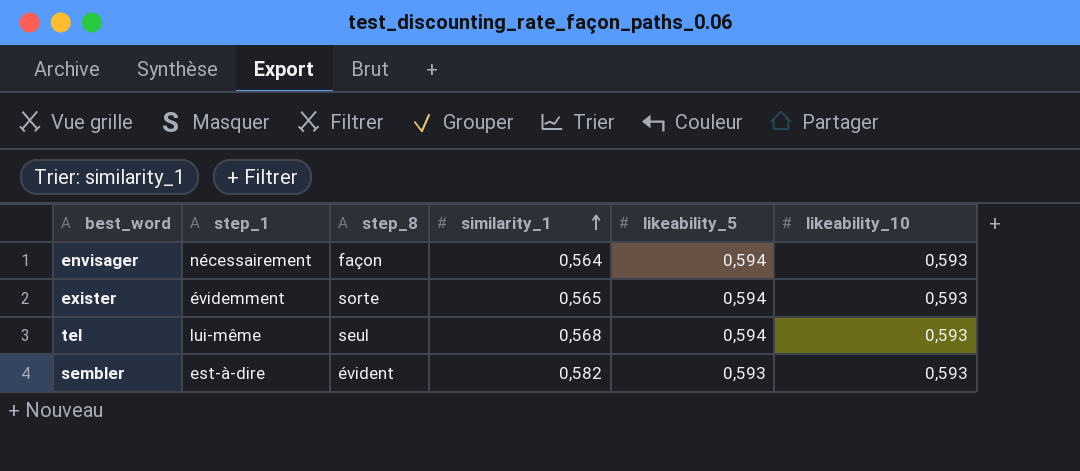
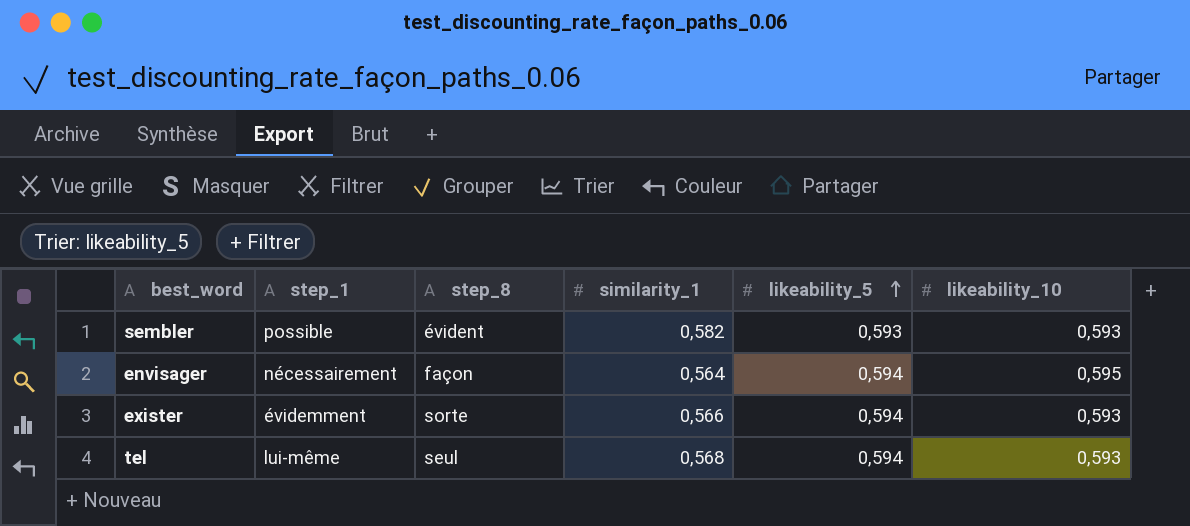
row order: similarity_1 ascending -> likeability_5 ascending
sembler | step_1: est-à-dire -> possible
envisager | likeability_10: 0,593 -> 0,595
exister | similarity_1: 0,565 -> 0,566

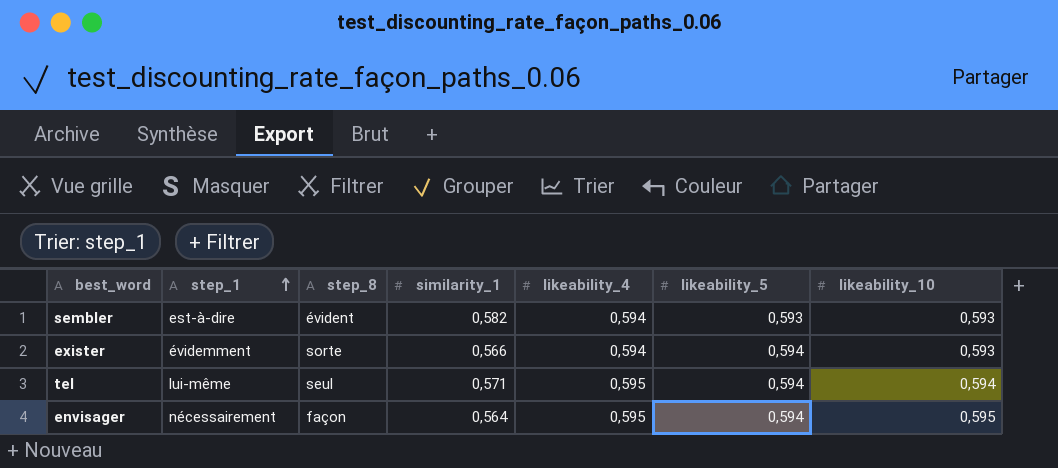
row order: likeability_5 ascending -> step_1 ascending
column likeability_4 | position: none -> 5
sembler | step_1: possible -> est-à-dire
tel | similarity_1: 0,568 -> 0,571
tel | likeability_10: 0,593 -> 0,594

